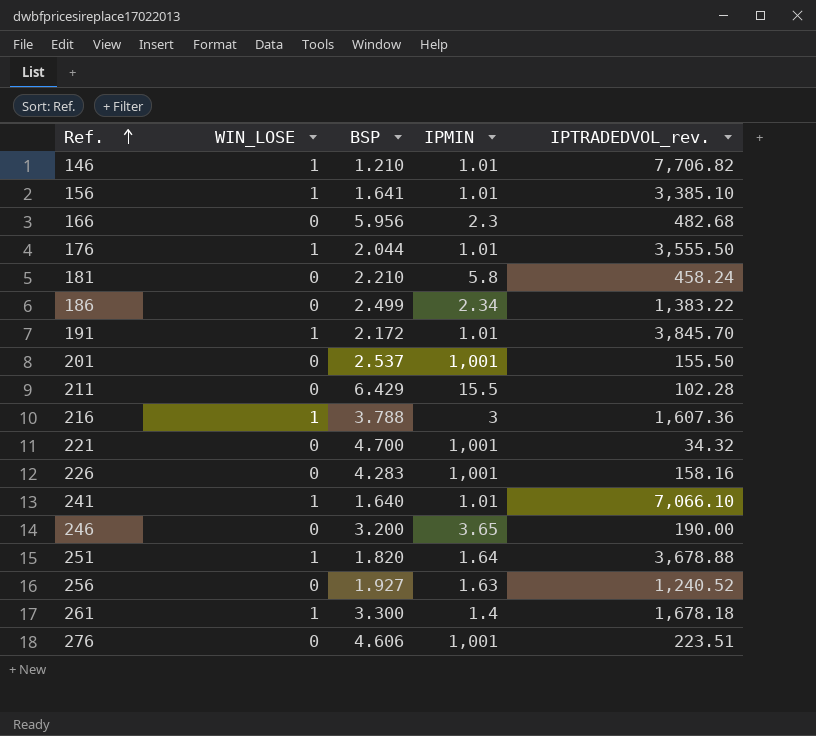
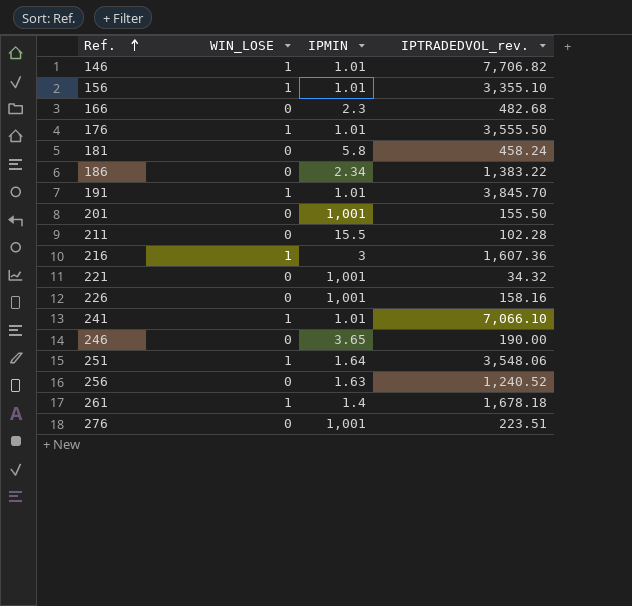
column BSP | position: 3 -> none
156 | IPTRADEDVOL_rev.: 3,385.10 -> 3,355.10
251 | IPTRADEDVOL_rev.: 3,678.88 -> 3,548.06

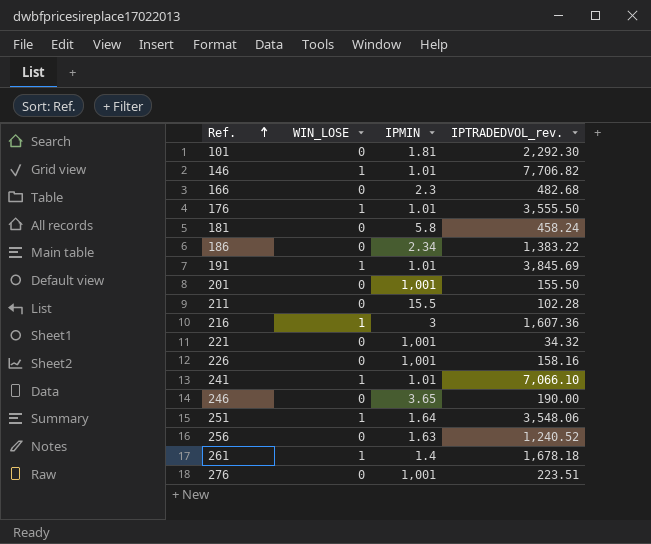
row 156: 1 | 1.01 | 3,355.10 -> none
row 101: none -> 0 | 1.81 | 2,292.30
191 | IPTRADEDVOL_rev.: 3,845.70 -> 3,845.69

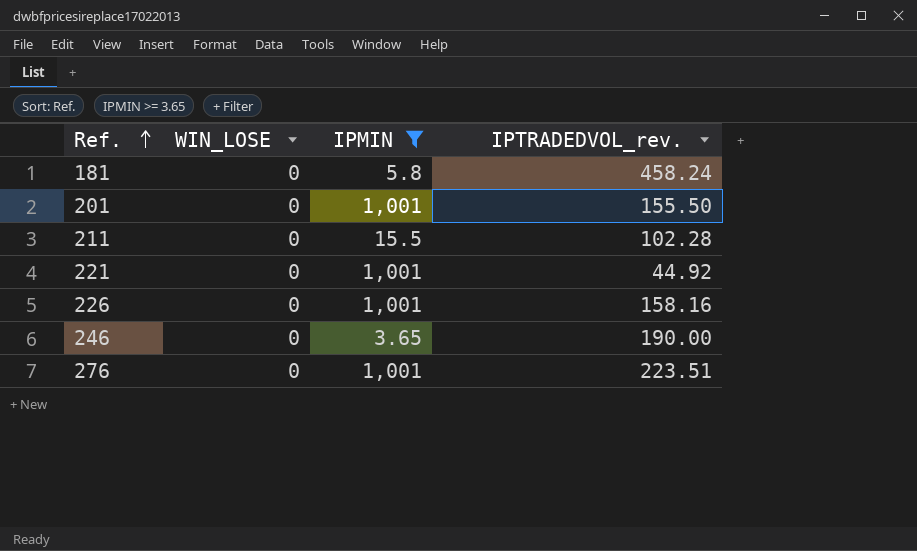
filter: none -> IPMIN >= 3.65
221 | IPTRADEDVOL_rev.: 34.32 -> 44.92

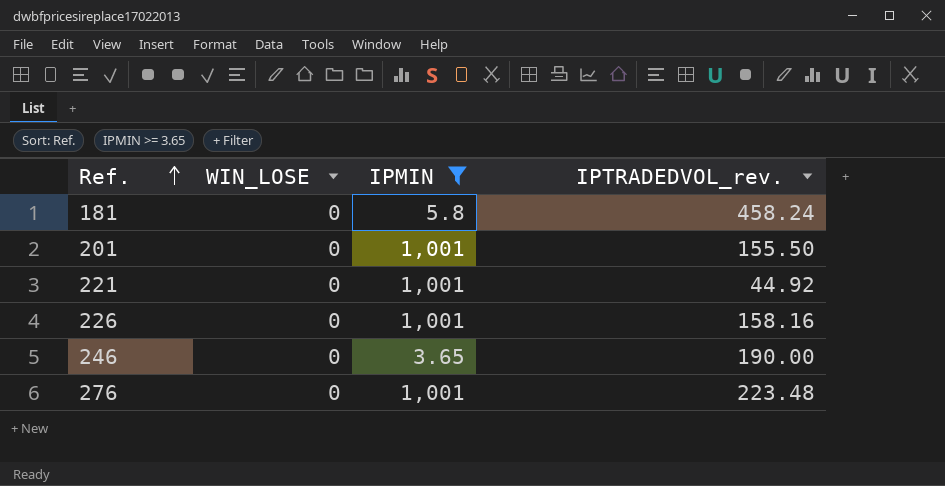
row 211: 0 | 15.5 | 102.28 -> none
276 | IPTRADEDVOL_rev.: 223.51 -> 223.48

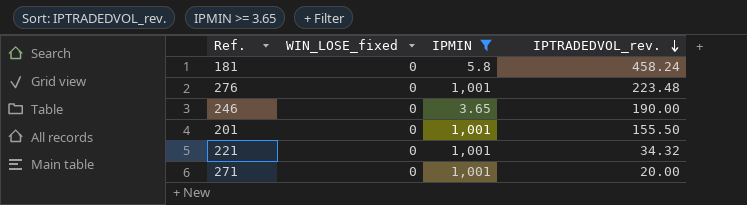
row order: Ref. ascending -> IPTRADEDVOL_rev. descending
column name: WIN_LOSE -> WIN_LOSE_fixed
row 226: 0 | 1,001 | 158.16 -> none
221 | IPTRADEDVOL_rev.: 44.92 -> 34.32
row 271: none -> 0 | 1,001 | 20.00

